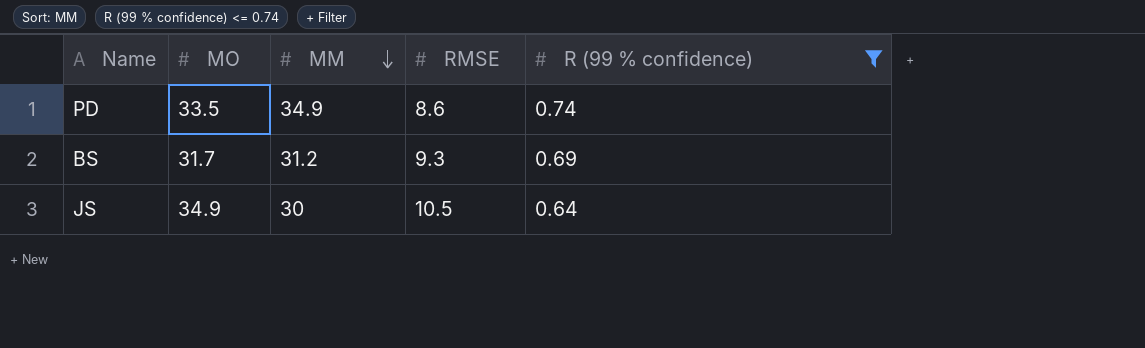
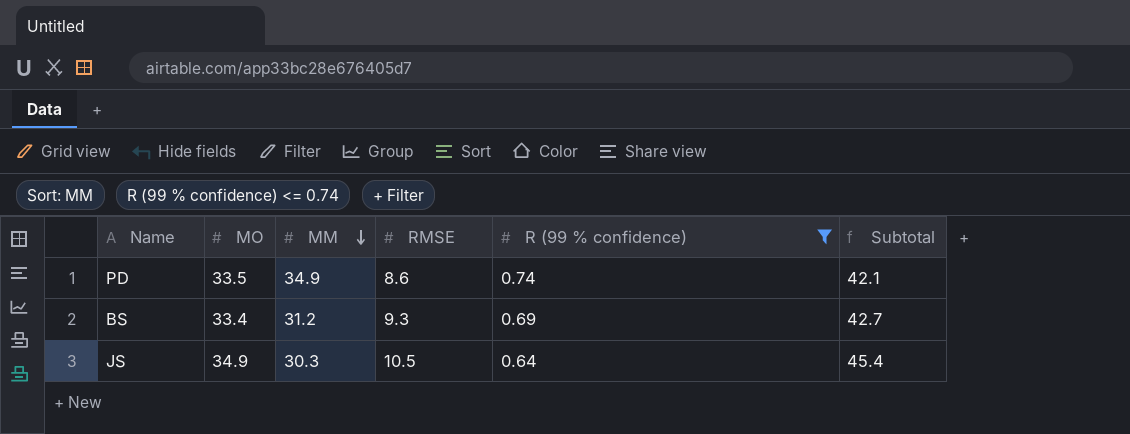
column Subtotal | formula: none -> [MO] + [RMSE]
BS | MO: 31.7 -> 33.4
JS | MM: 30 -> 30.3

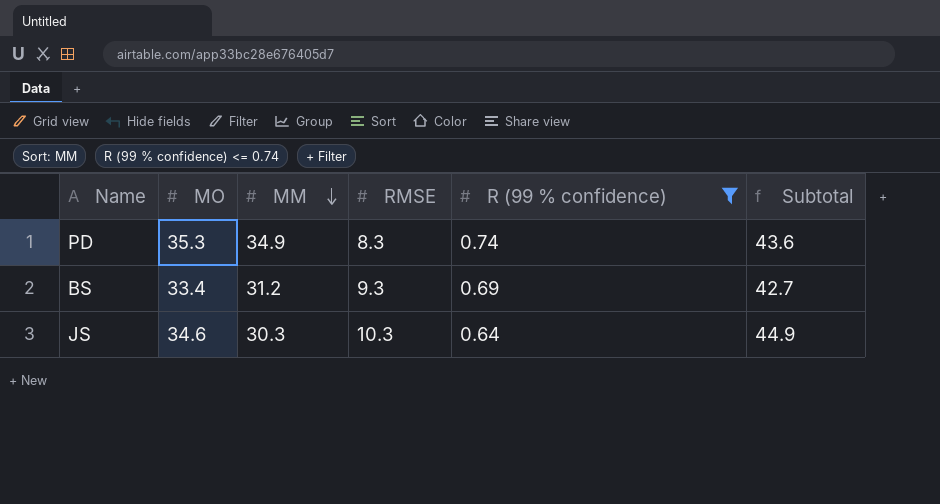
PD | MO: 33.5 -> 35.3
PD | RMSE: 8.6 -> 8.3
PD | Subtotal: 42.1 -> 43.6
JS | MO: 34.9 -> 34.6
JS | RMSE: 10.5 -> 10.3
JS | Subtotal: 45.4 -> 44.9

